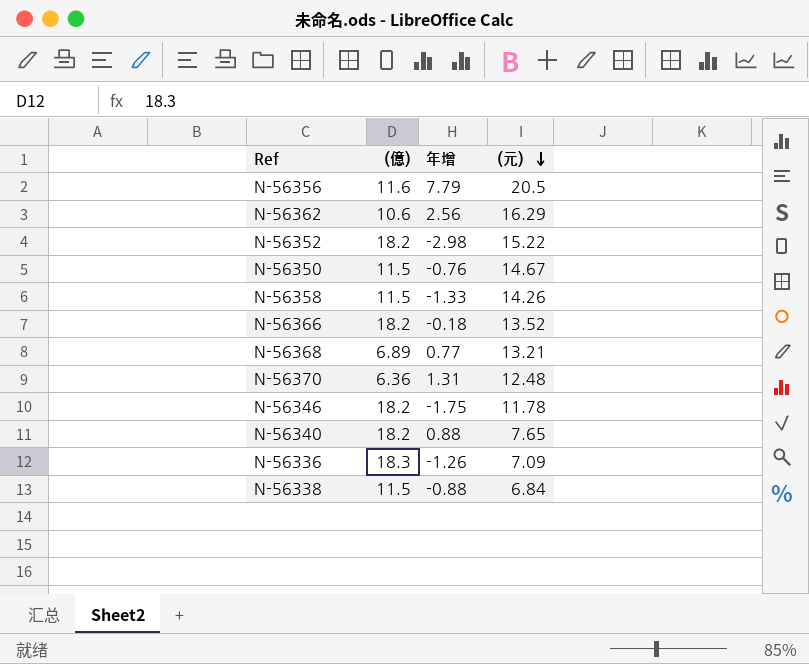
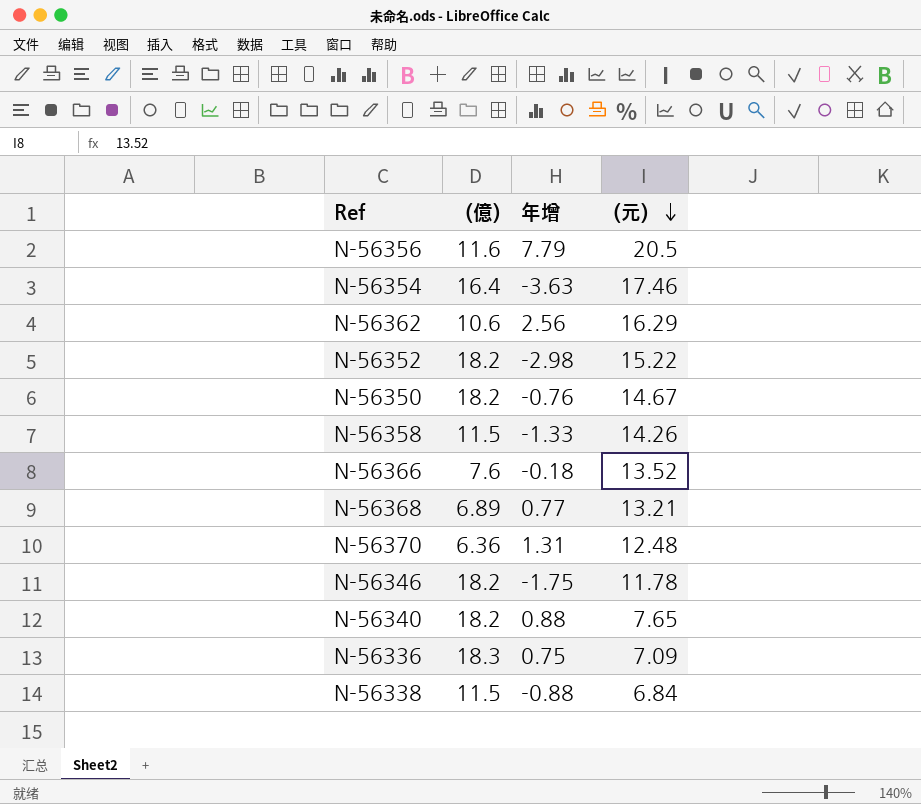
row N-56354: none -> 16.4 | -3.63 | 17.46
N-56350 | (億): 11.5 -> 18.2
N-56366 | (億): 18.2 -> 7.6
N-56336 | 年增: -1.26 -> 0.75

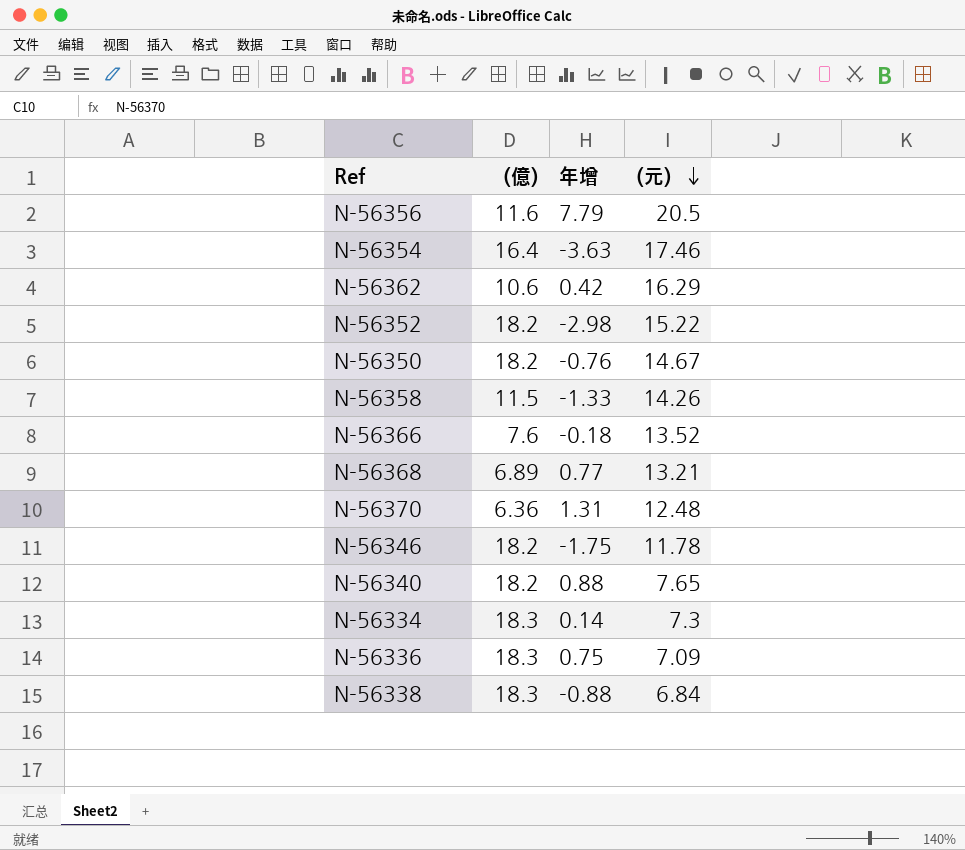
N-56362 | 年增: 2.56 -> 0.42
row N-56334: none -> 18.3 | 0.14 | 7.3
N-56338 | (億): 11.5 -> 18.3

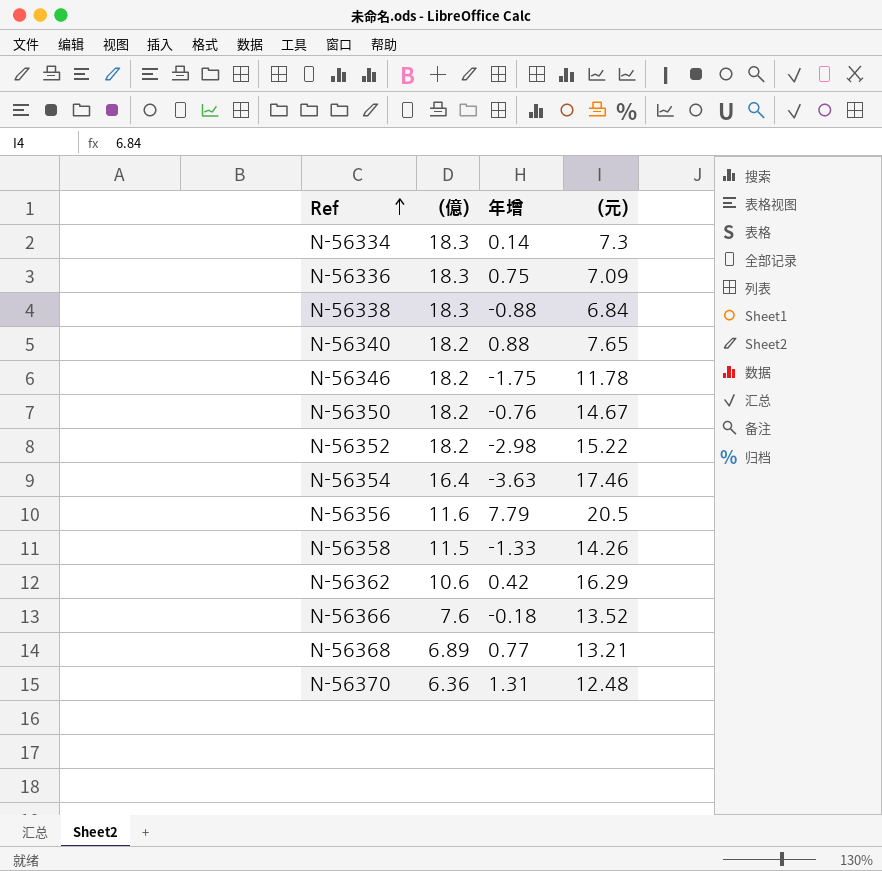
row order: (元) descending -> Ref ascending

